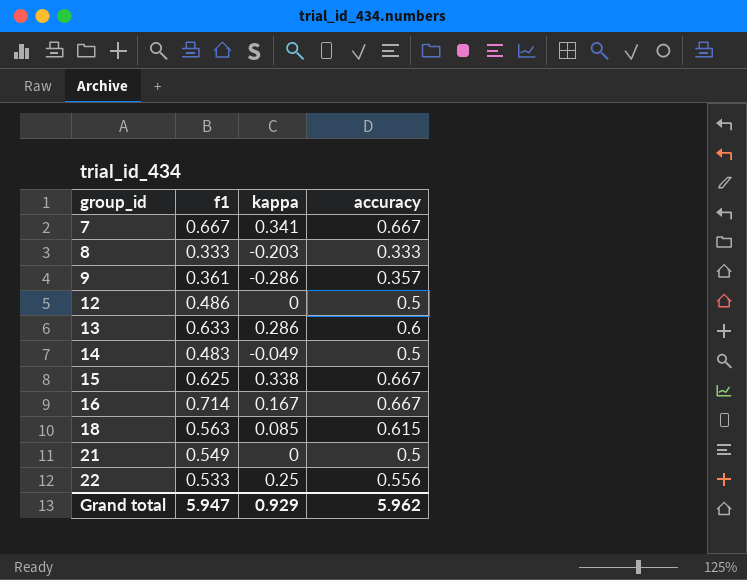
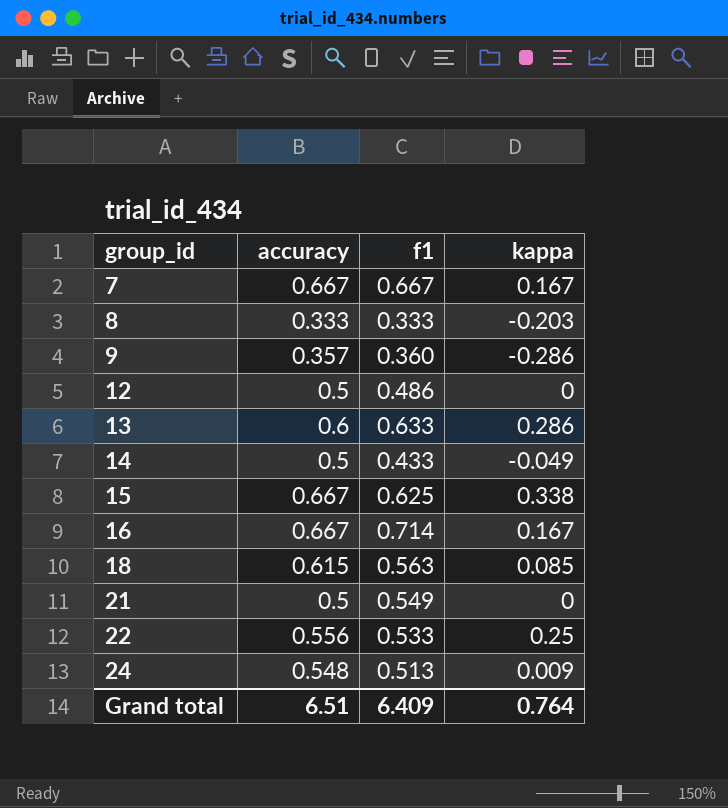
column accuracy | position: 4 -> 2
7 | kappa: 0.341 -> 0.167
9 | f1: 0.361 -> 0.360
14 | f1: 0.483 -> 0.433
row 24: none -> 0.548 | 0.513 | 0.009
Grand total | accuracy: 5.962 -> 6.51
Grand total | f1: 5.947 -> 6.409
Grand total | kappa: 0.929 -> 0.764

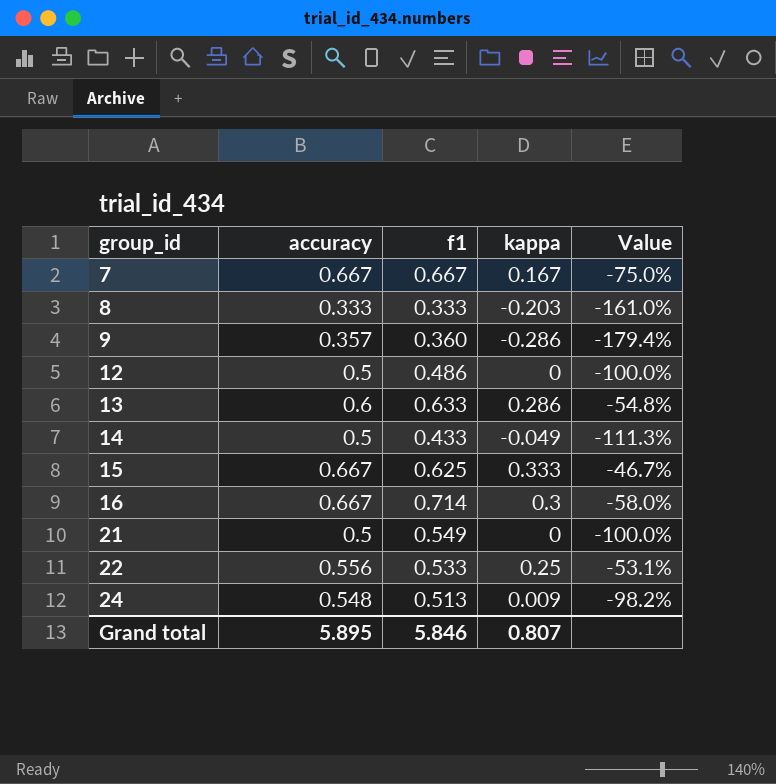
column Value | formula: none -> ([kappa] - [f1]) / [f1]
row 18: 0.615 | 0.563 | 0.085 -> none
15 | kappa: 0.338 -> 0.333
16 | kappa: 0.167 -> 0.3
Grand total | accuracy: 6.51 -> 5.895
Grand total | f1: 6.409 -> 5.846
Grand total | kappa: 0.764 -> 0.807

